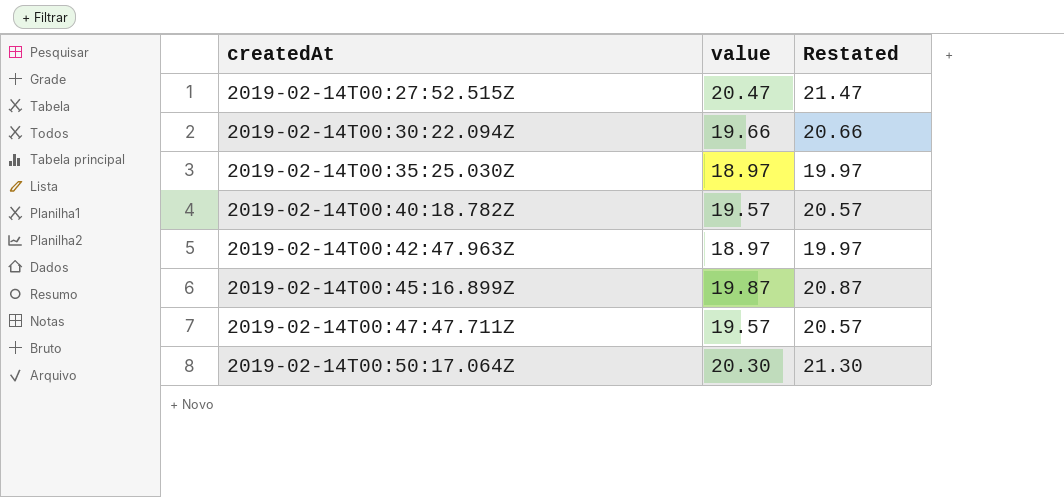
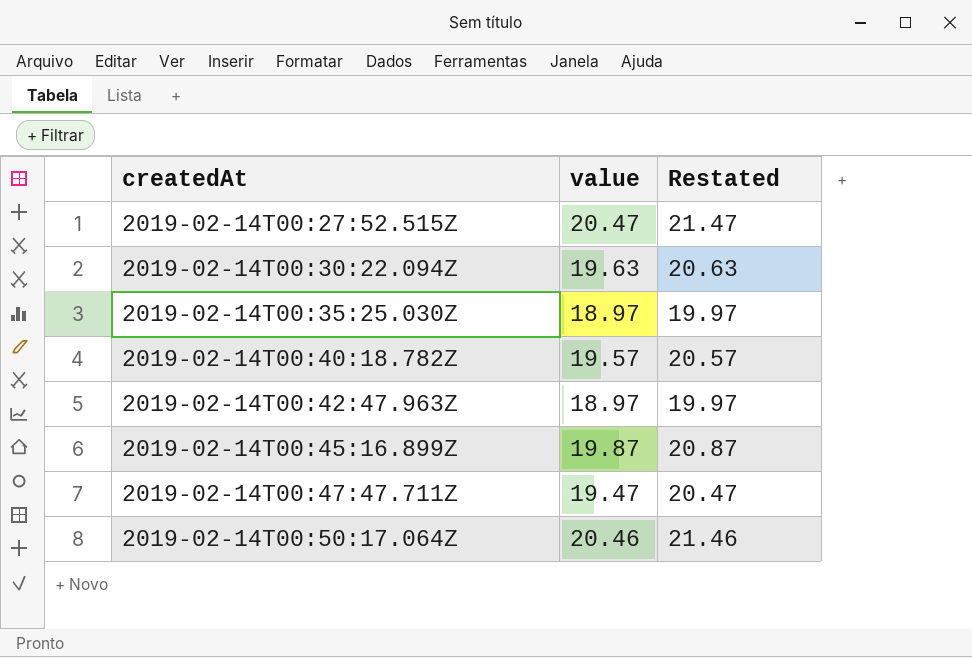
2019-02-14T00:30:22.094Z | value: 19.66 -> 19.63
2019-02-14T00:30:22.094Z | Restated: 20.66 -> 20.63
2019-02-14T00:47:47.711Z | value: 19.57 -> 19.47
2019-02-14T00:47:47.711Z | Restated: 20.57 -> 20.47
2019-02-14T00:50:17.064Z | value: 20.30 -> 20.46
2019-02-14T00:50:17.064Z | Restated: 21.30 -> 21.46

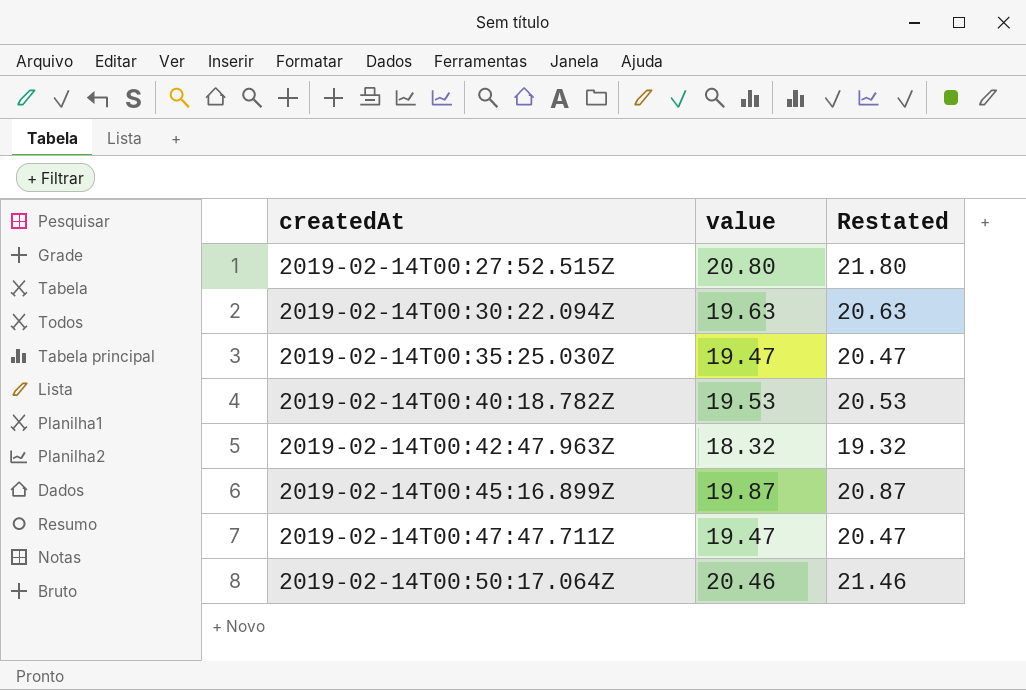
2019-02-14T00:27:52.515Z | value: 20.47 -> 20.80
2019-02-14T00:27:52.515Z | Restated: 21.47 -> 21.80
2019-02-14T00:35:25.030Z | value: 18.97 -> 19.47
2019-02-14T00:35:25.030Z | Restated: 19.97 -> 20.47
2019-02-14T00:40:18.782Z | value: 19.57 -> 19.53
2019-02-14T00:40:18.782Z | Restated: 20.57 -> 20.53
2019-02-14T00:42:47.963Z | value: 18.97 -> 18.32
2019-02-14T00:42:47.963Z | Restated: 19.97 -> 19.32

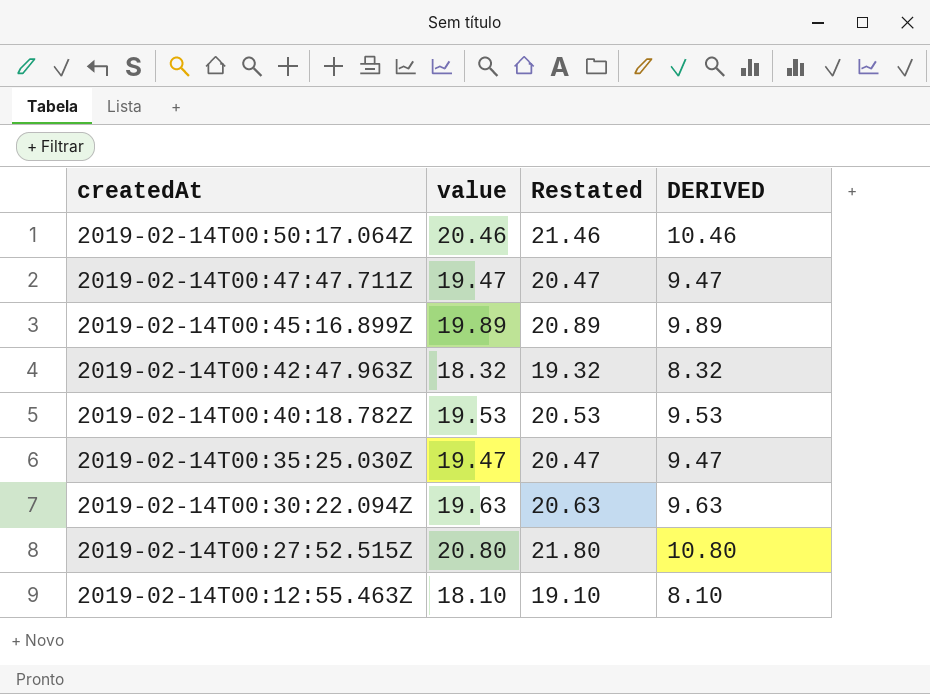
row order: createdAt ascending -> createdAt descending
column DERIVED | formula: none -> [value] - 10
2019-02-14T00:45:16.899Z | value: 19.87 -> 19.89
2019-02-14T00:45:16.899Z | Restated: 20.87 -> 20.89
row 2019-02-14T00:12:55.463Z: none -> 18.10 | 19.10 | 8.10

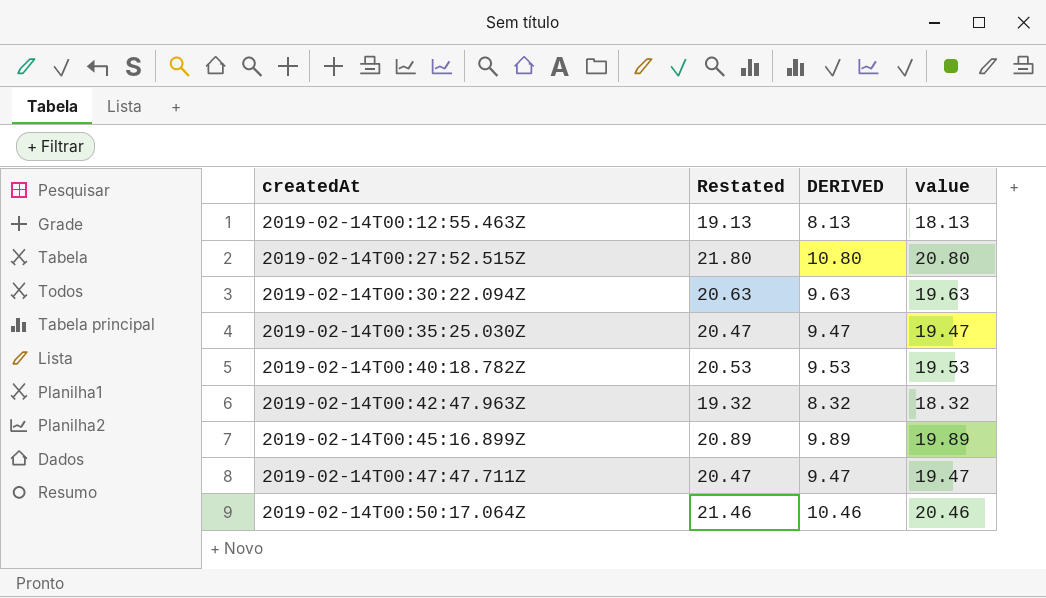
row order: createdAt descending -> createdAt ascending
column value | position: 2 -> 4
2019-02-14T00:12:55.463Z | Restated: 19.10 -> 19.13
2019-02-14T00:12:55.463Z | DERIVED: 8.10 -> 8.13
2019-02-14T00:12:55.463Z | value: 18.10 -> 18.13

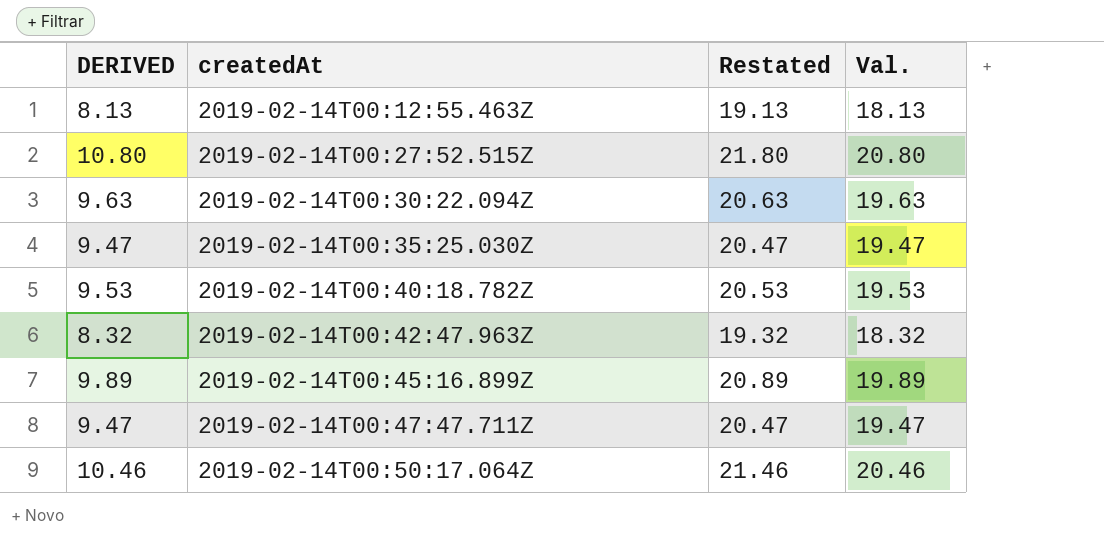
column DERIVED | position: 3 -> 1
column name: value -> Val.

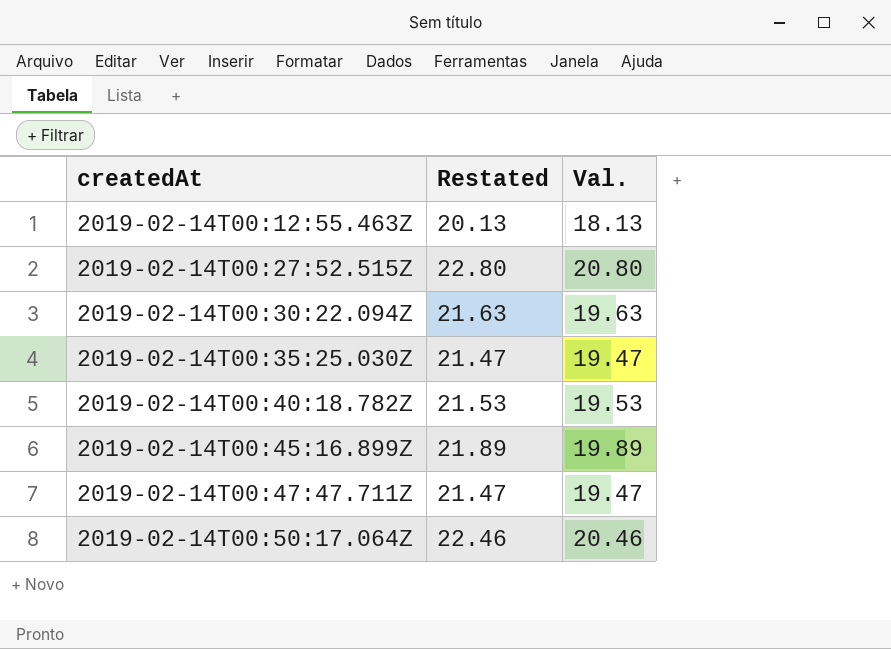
column DERIVED | formula: [Val.] - 10 -> none
column Restated | formula: [Val.] + 1 -> [Val.] + 2
row 2019-02-14T00:42:47.963Z: 8.32 | 19.32 | 18.32 -> none

